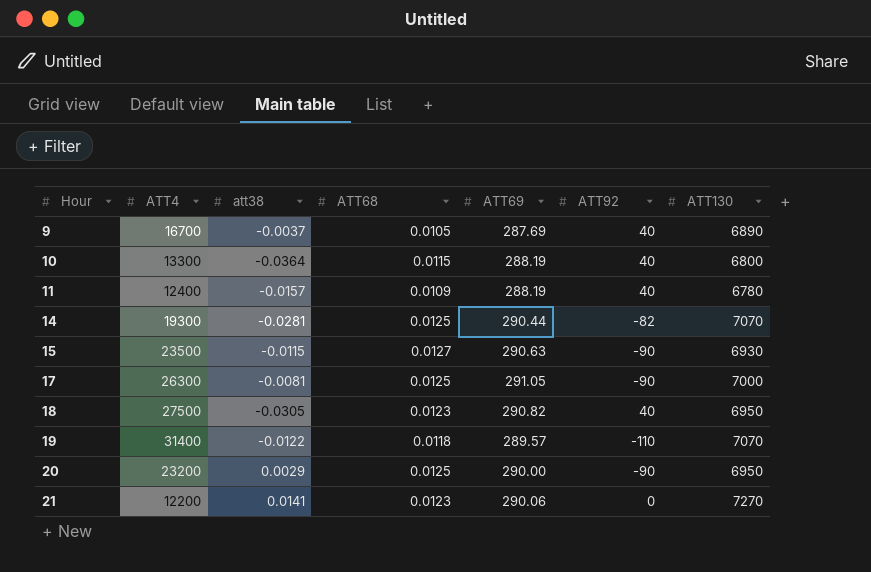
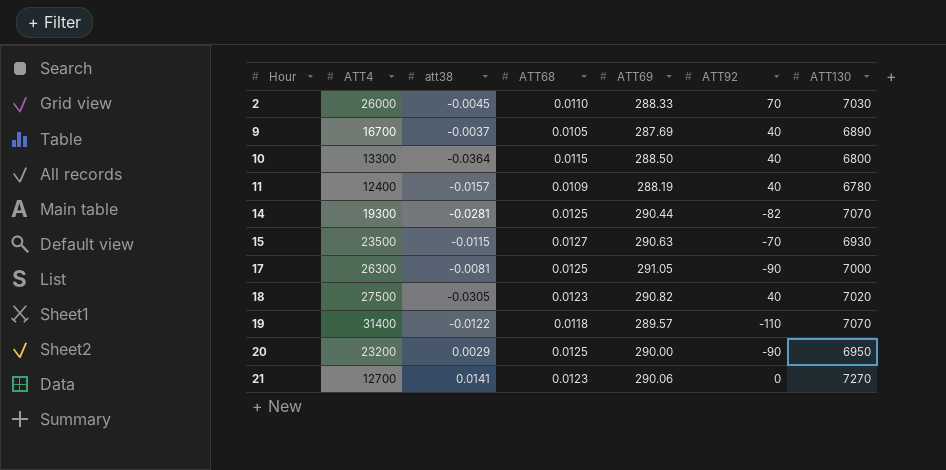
row 2: none -> 26000 | -0.0045 | 0.0110 | 288.33 | 70 | 7030
10 | ATT69: 288.19 -> 288.50
15 | ATT92: -90 -> -70
18 | ATT130: 6950 -> 7020
21 | ATT4: 12200 -> 12700

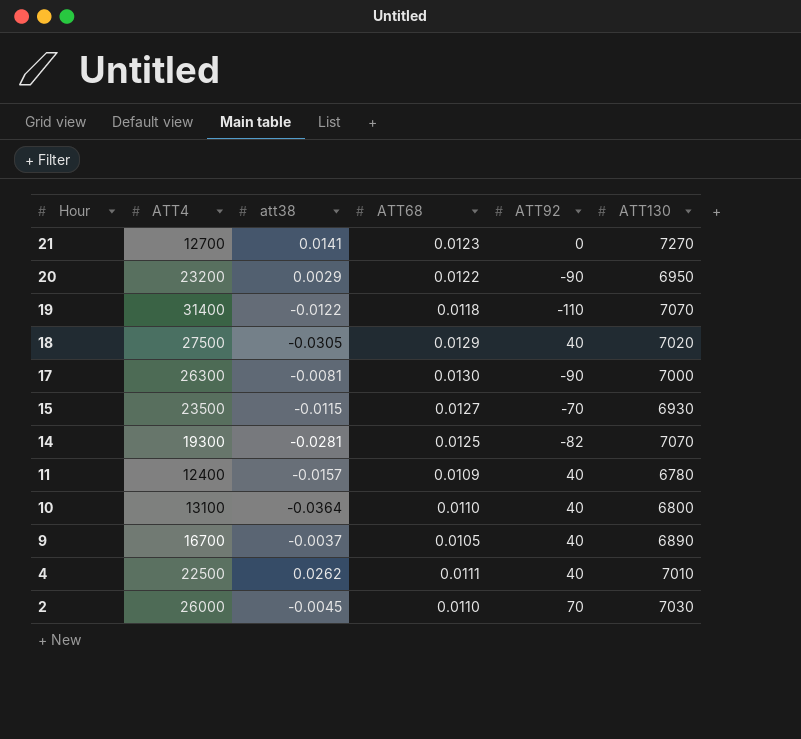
row order: Hour ascending -> Hour descending
column ATT69 | position: 5 -> none
20 | ATT68: 0.0125 -> 0.0122
18 | ATT68: 0.0123 -> 0.0129
17 | ATT68: 0.0125 -> 0.0130
10 | ATT4: 13300 -> 13100
10 | ATT68: 0.0115 -> 0.0110
row 4: none -> 22500 | 0.0262 | 0.0111 | 40 | 7010

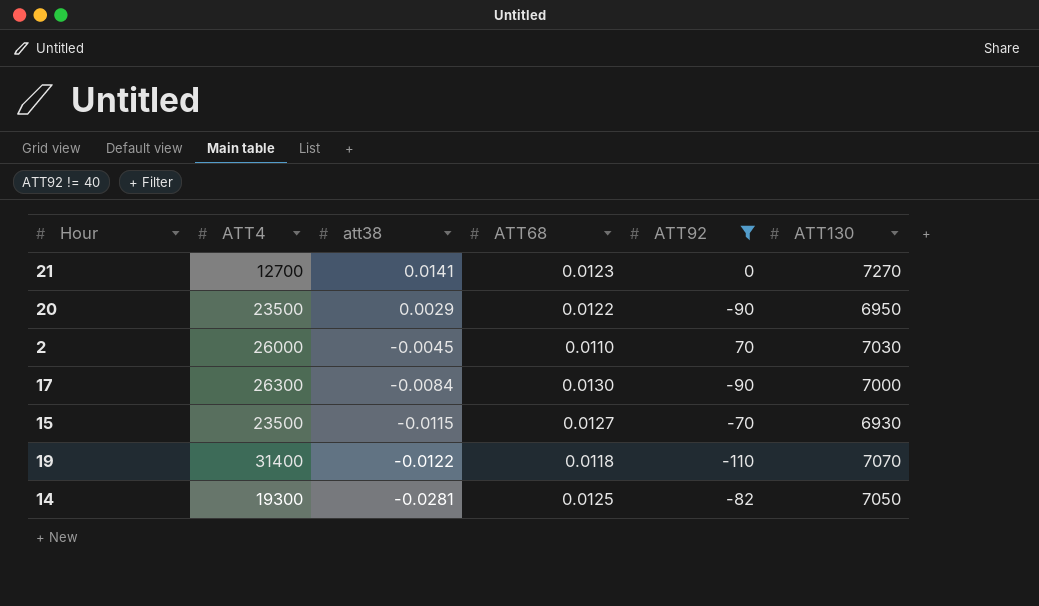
filter: none -> ATT92 != 40
row order: Hour descending -> att38 descending
20 | ATT4: 23200 -> 23500
17 | att38: -0.0081 -> -0.0084
14 | ATT130: 7070 -> 7050

